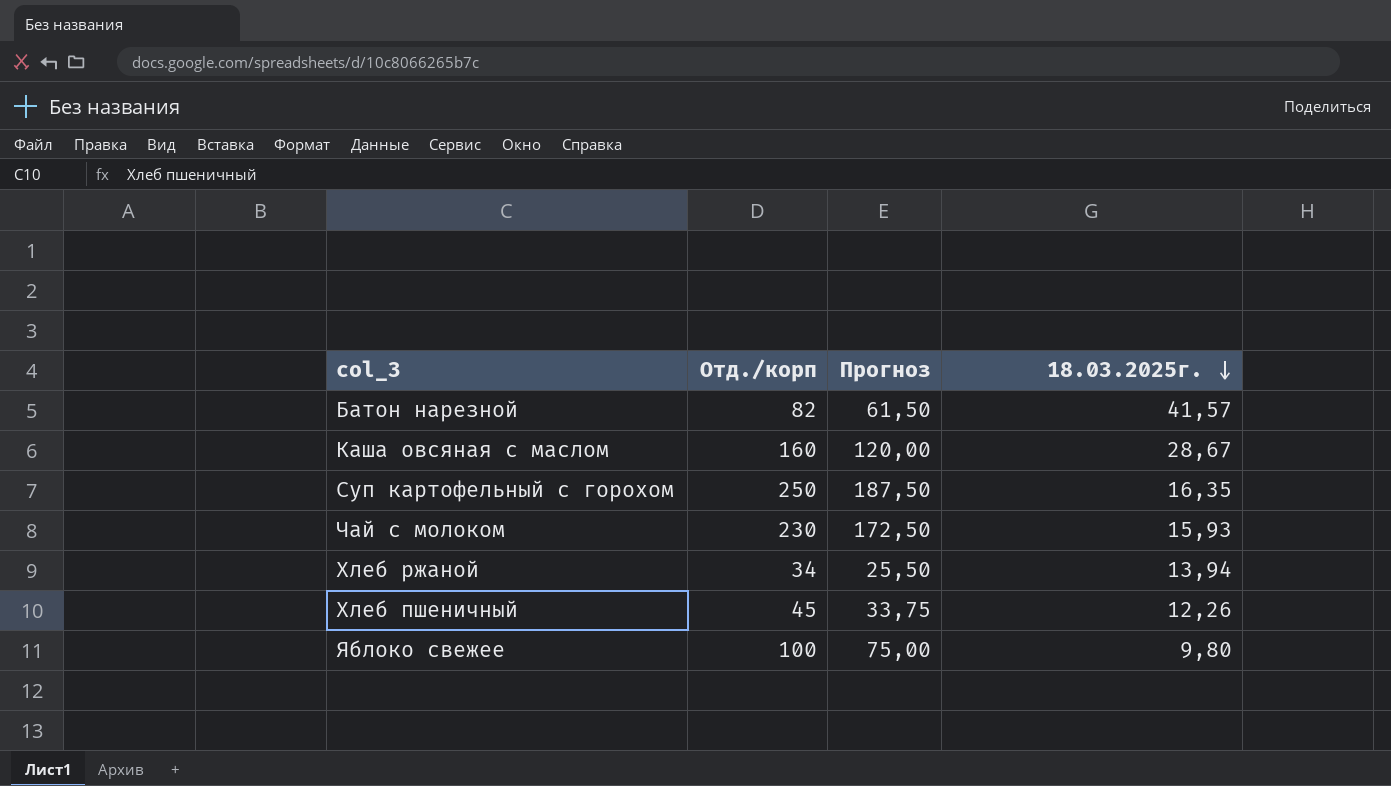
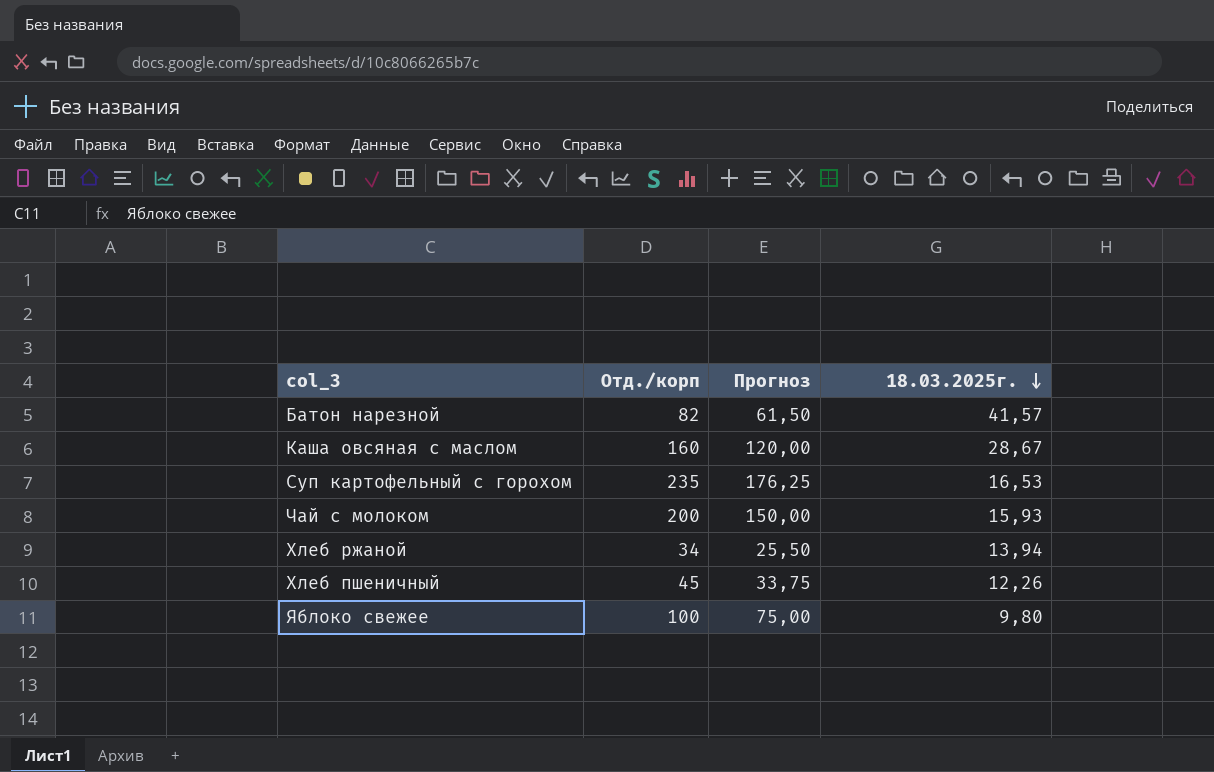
Суп картофельный с горохом | Отд./корп: 250 -> 235
Суп картофельный с горохом | Прогноз: 187,50 -> 176,25
Суп картофельный с горохом | 18.03.2025г.: 16,35 -> 16,53
Чай с молоком | Отд./корп: 230 -> 200
Чай с молоком | Прогноз: 172,50 -> 150,00

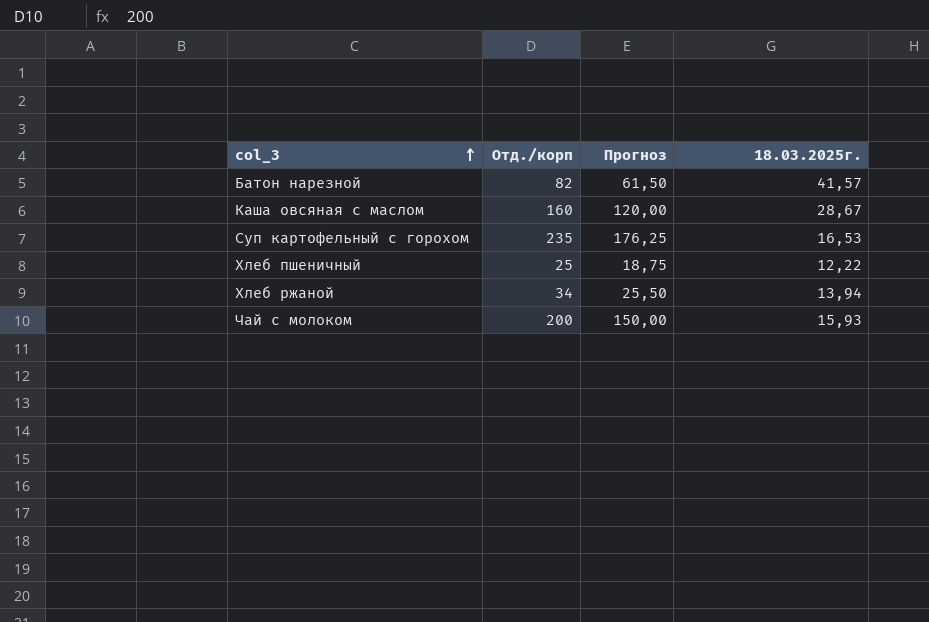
row order: 18.03.2025г. descending -> col_3 ascending
row Яблоко свежее: 100 | 75,00 | 9,80 -> none
Хлеб пшеничный | Отд./корп: 45 -> 25
Хлеб пшеничный | Прогноз: 33,75 -> 18,75
Хлеб пшеничный | 18.03.2025г.: 12,26 -> 12,22

